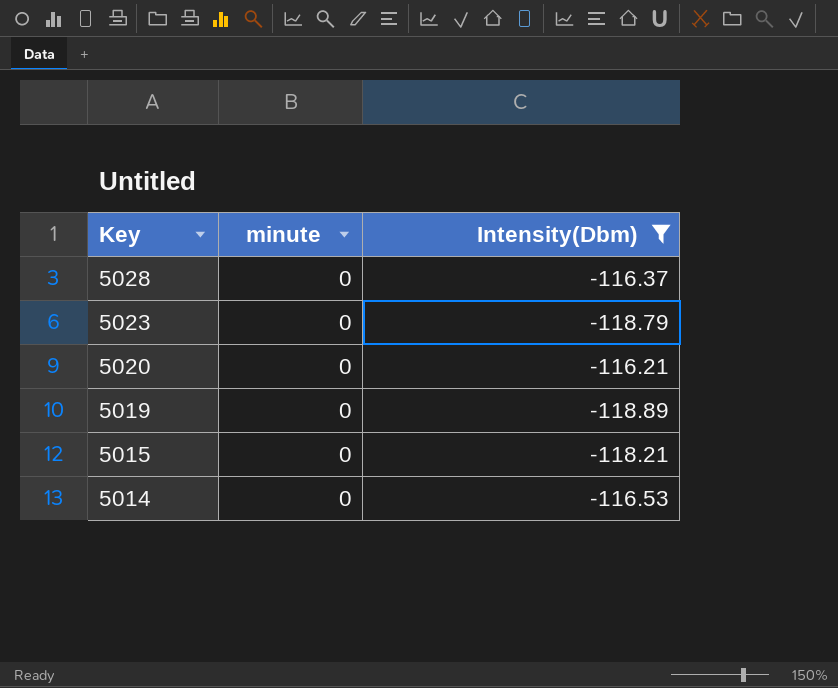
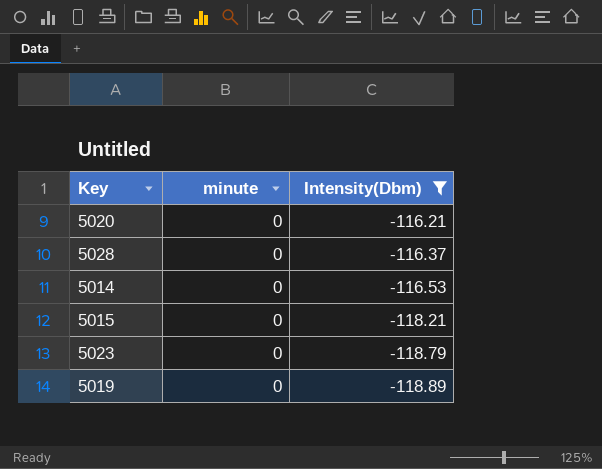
row order: Key descending -> Intensity(Dbm) descending

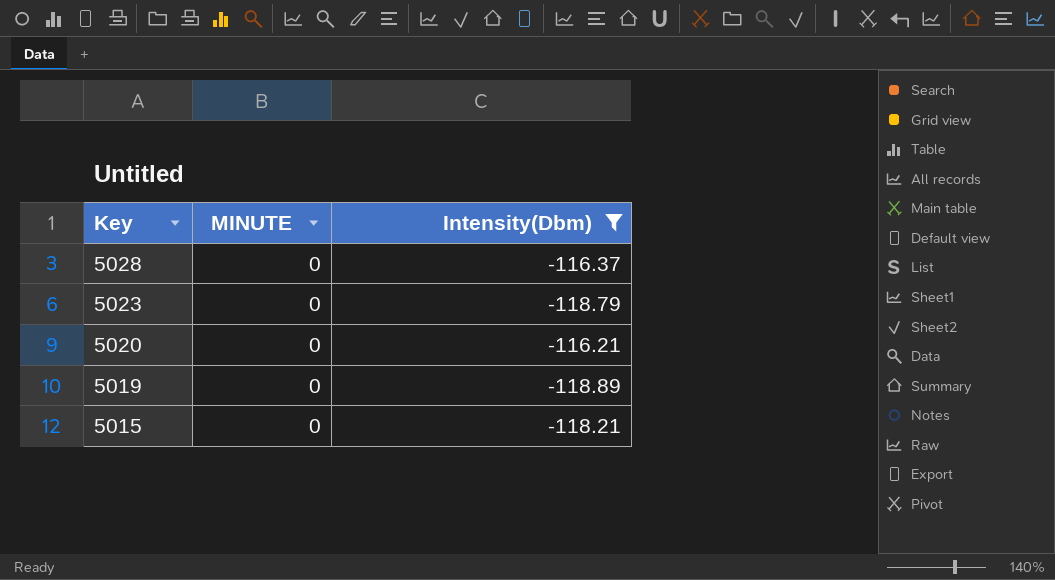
row order: Intensity(Dbm) descending -> Key descending
column name: minute -> MINUTE
row 5014: 0 | -116.53 -> none

